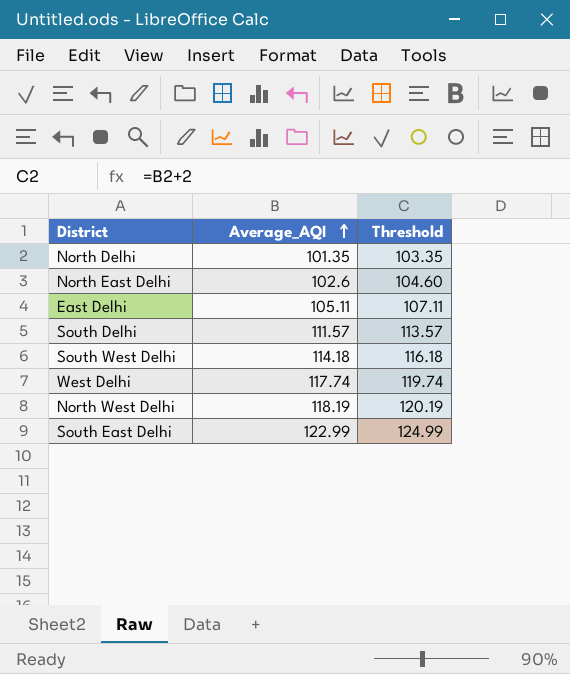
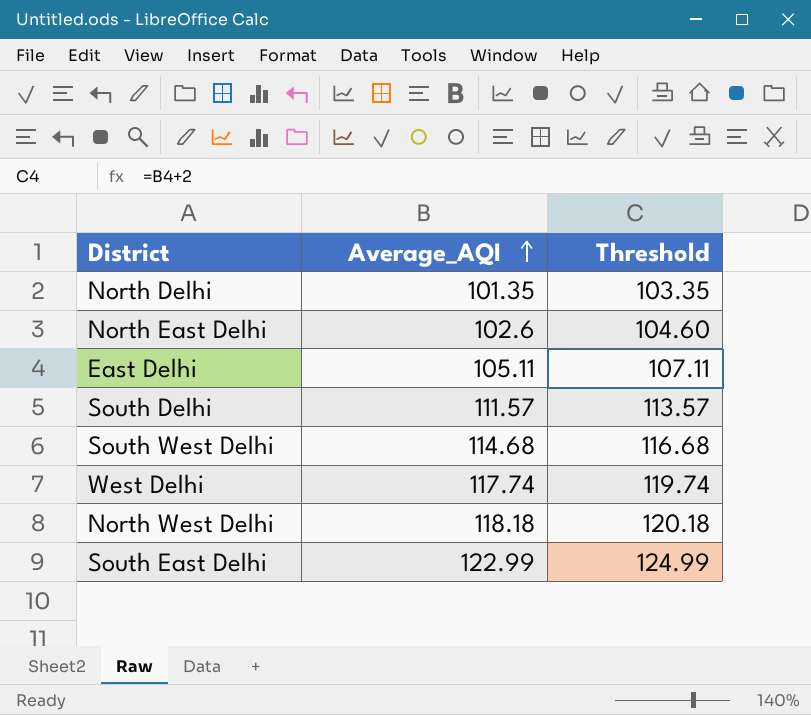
South West Delhi | Average_AQI: 114.18 -> 114.68
South West Delhi | Threshold: 116.18 -> 116.68
North West Delhi | Average_AQI: 118.19 -> 118.18
North West Delhi | Threshold: 120.19 -> 120.18

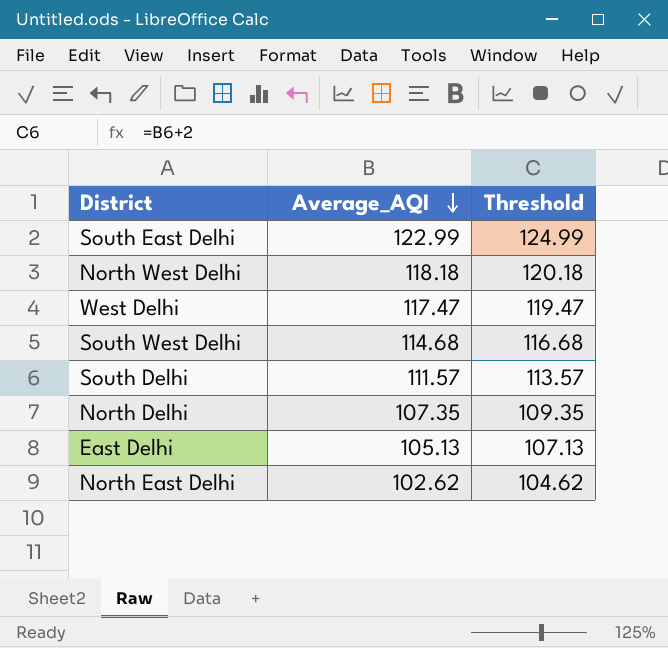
row order: Average_AQI ascending -> Average_AQI descending
West Delhi | Average_AQI: 117.74 -> 117.47
West Delhi | Threshold: 119.74 -> 119.47
North Delhi | Average_AQI: 101.35 -> 107.35
North Delhi | Threshold: 103.35 -> 109.35
East Delhi | Average_AQI: 105.11 -> 105.13
East Delhi | Threshold: 107.11 -> 107.13
North East Delhi | Average_AQI: 102.6 -> 102.62
North East Delhi | Threshold: 104.60 -> 104.62

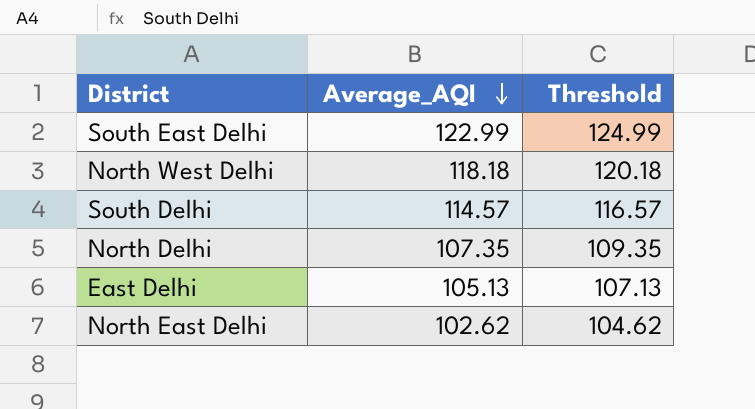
row West Delhi: 117.47 | 119.47 -> none
row South West Delhi: 114.68 | 116.68 -> none
South Delhi | Average_AQI: 111.57 -> 114.57
South Delhi | Threshold: 113.57 -> 116.57

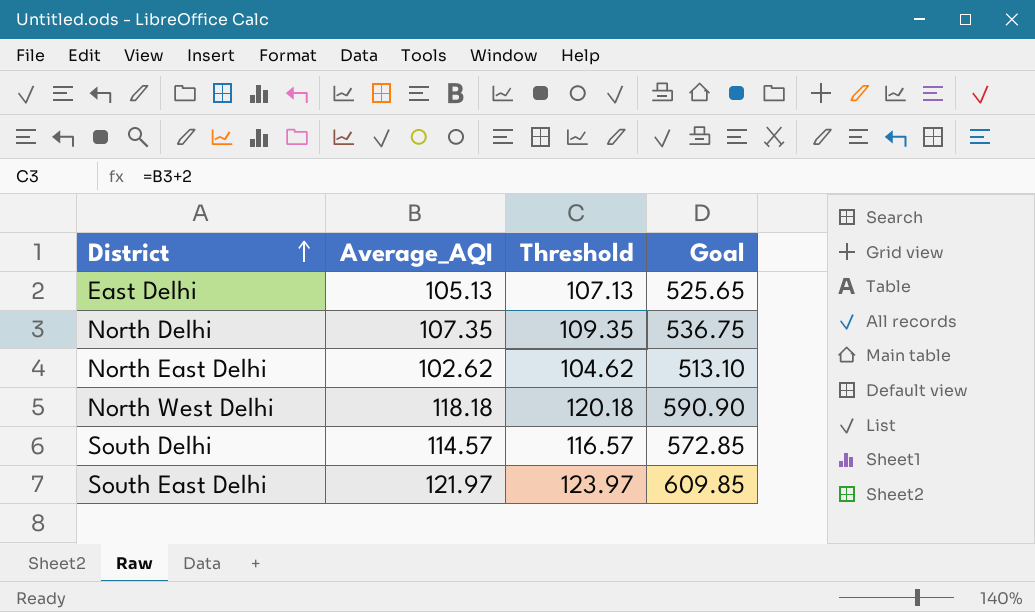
row order: Average_AQI descending -> District ascending
column Goal | formula: none -> [Average_AQI] * 5
South East Delhi | Average_AQI: 122.99 -> 121.97
South East Delhi | Threshold: 124.99 -> 123.97

